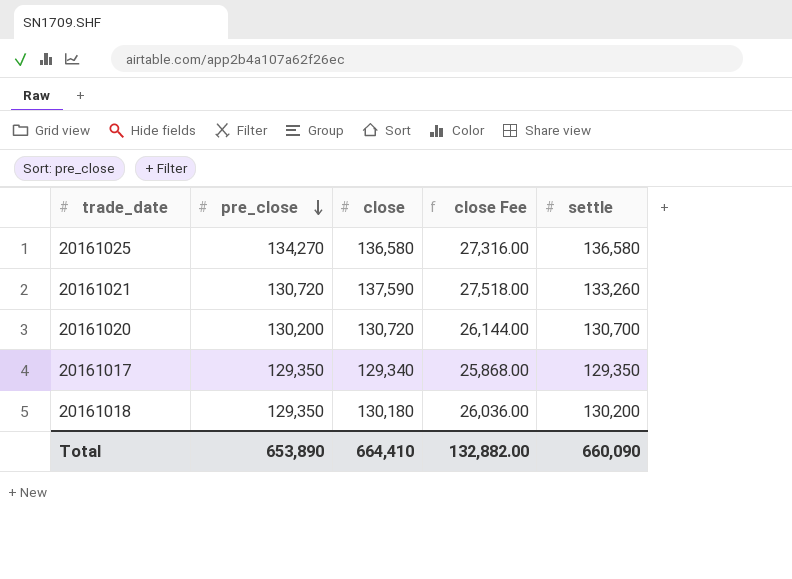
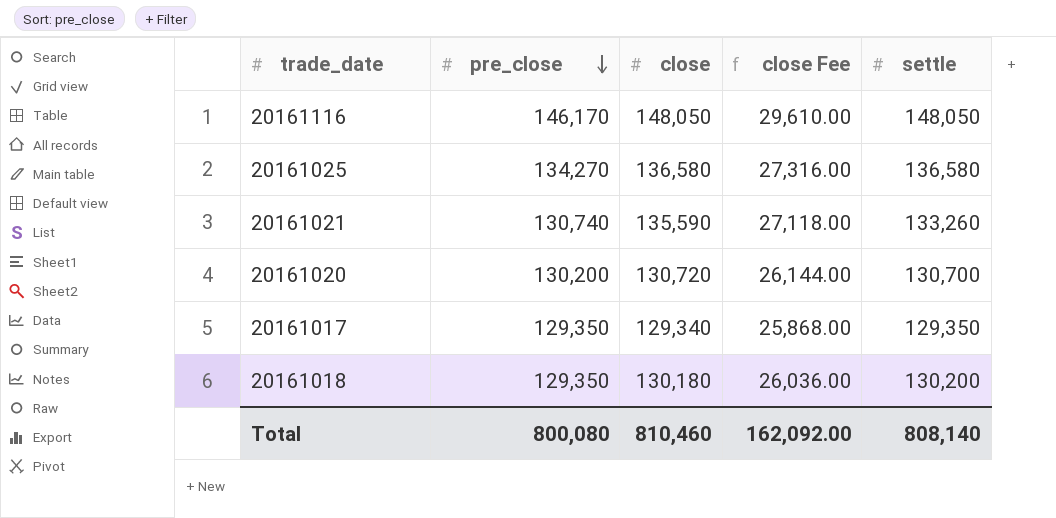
row 20161116: none -> 146,170 | 148,050 | 29,610.00 | 148,050
20161021 | pre_close: 130,720 -> 130,740
20161021 | close: 137,590 -> 135,590
20161021 | close Fee: 27,518.00 -> 27,118.00
Total | pre_close: 653,890 -> 800,080
Total | close: 664,410 -> 810,460
Total | close Fee: 132,882.00 -> 162,092.00
Total | settle: 660,090 -> 808,140

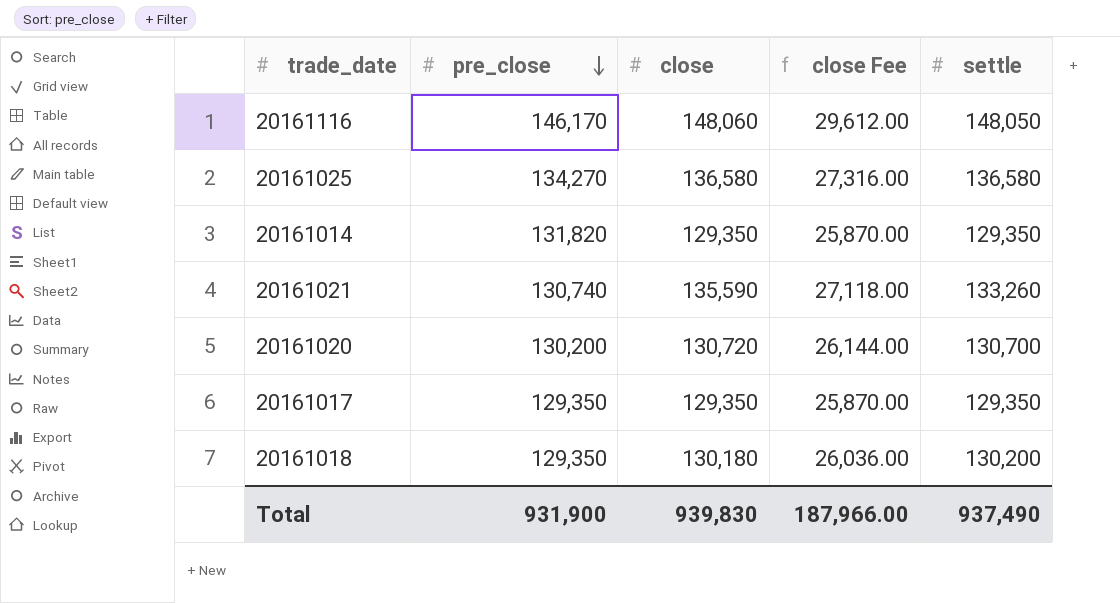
20161116 | close: 148,050 -> 148,060
20161116 | close Fee: 29,610.00 -> 29,612.00
row 20161014: none -> 131,820 | 129,350 | 25,870.00 | 129,350
20161017 | close: 129,340 -> 129,350
20161017 | close Fee: 25,868.00 -> 25,870.00
Total | pre_close: 800,080 -> 931,900
Total | close: 810,460 -> 939,830
Total | close Fee: 162,092.00 -> 187,966.00
Total | settle: 808,140 -> 937,490

